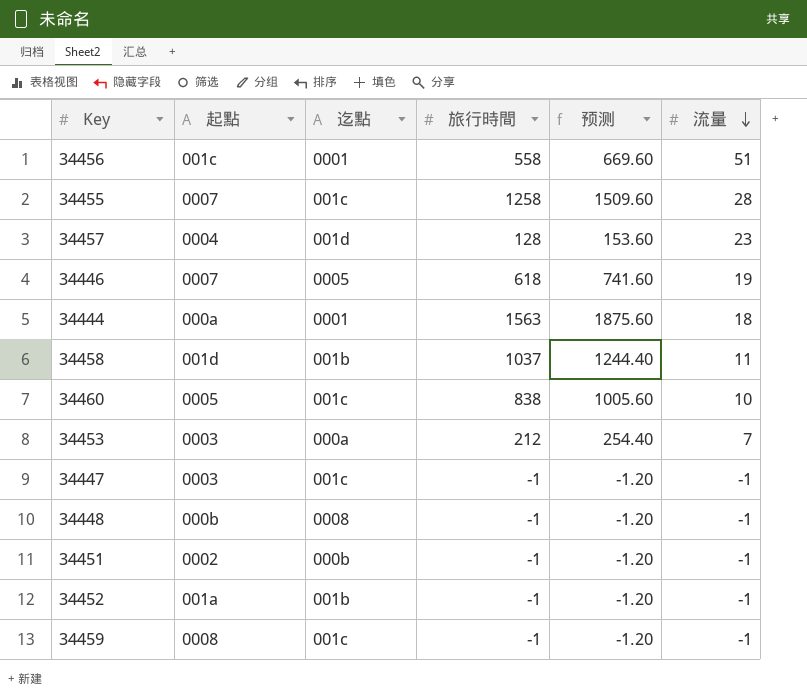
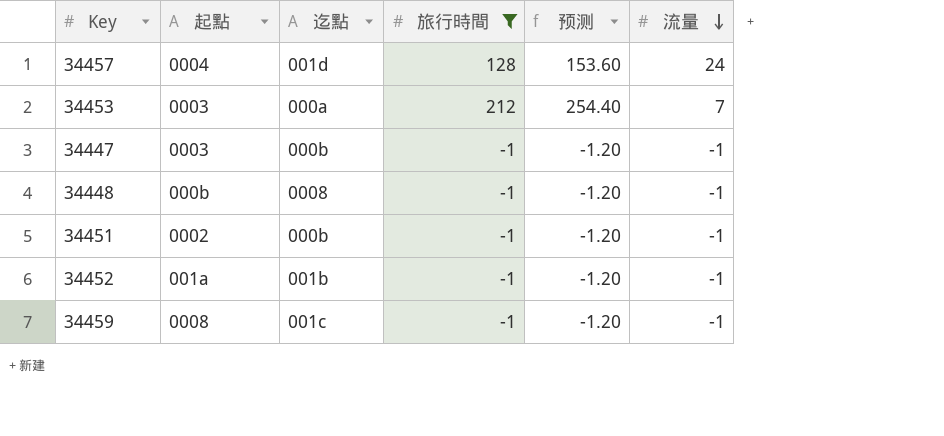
filter: none -> 旅行時間 <= 212
34457 | 流量: 23 -> 24
34447 | 迄點: 001c -> 000b

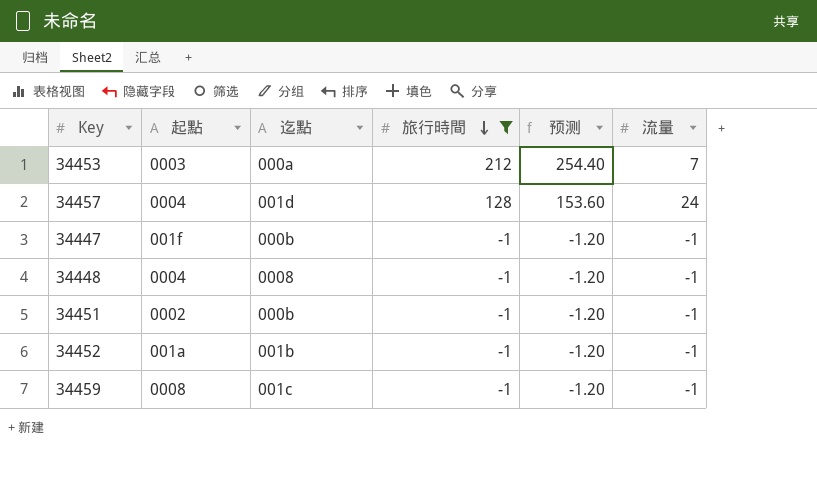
row order: 流量 descending -> 旅行時間 descending
34447 | 起點: 0003 -> 001f
34448 | 起點: 000b -> 0004

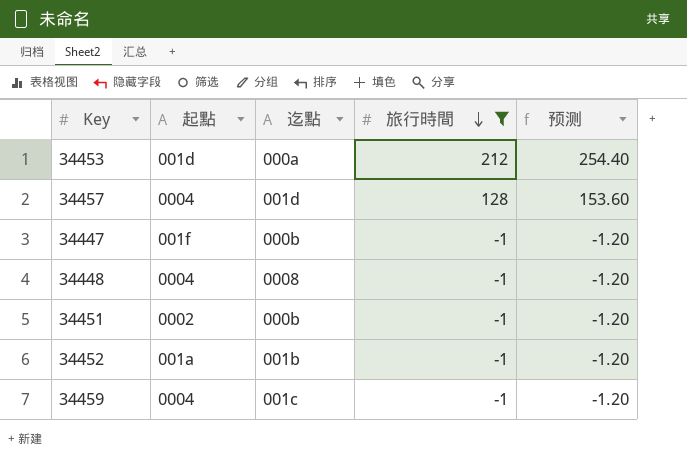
column 流量 | position: 6 -> none
34453 | 起點: 0003 -> 001d
34459 | 起點: 0008 -> 0004

